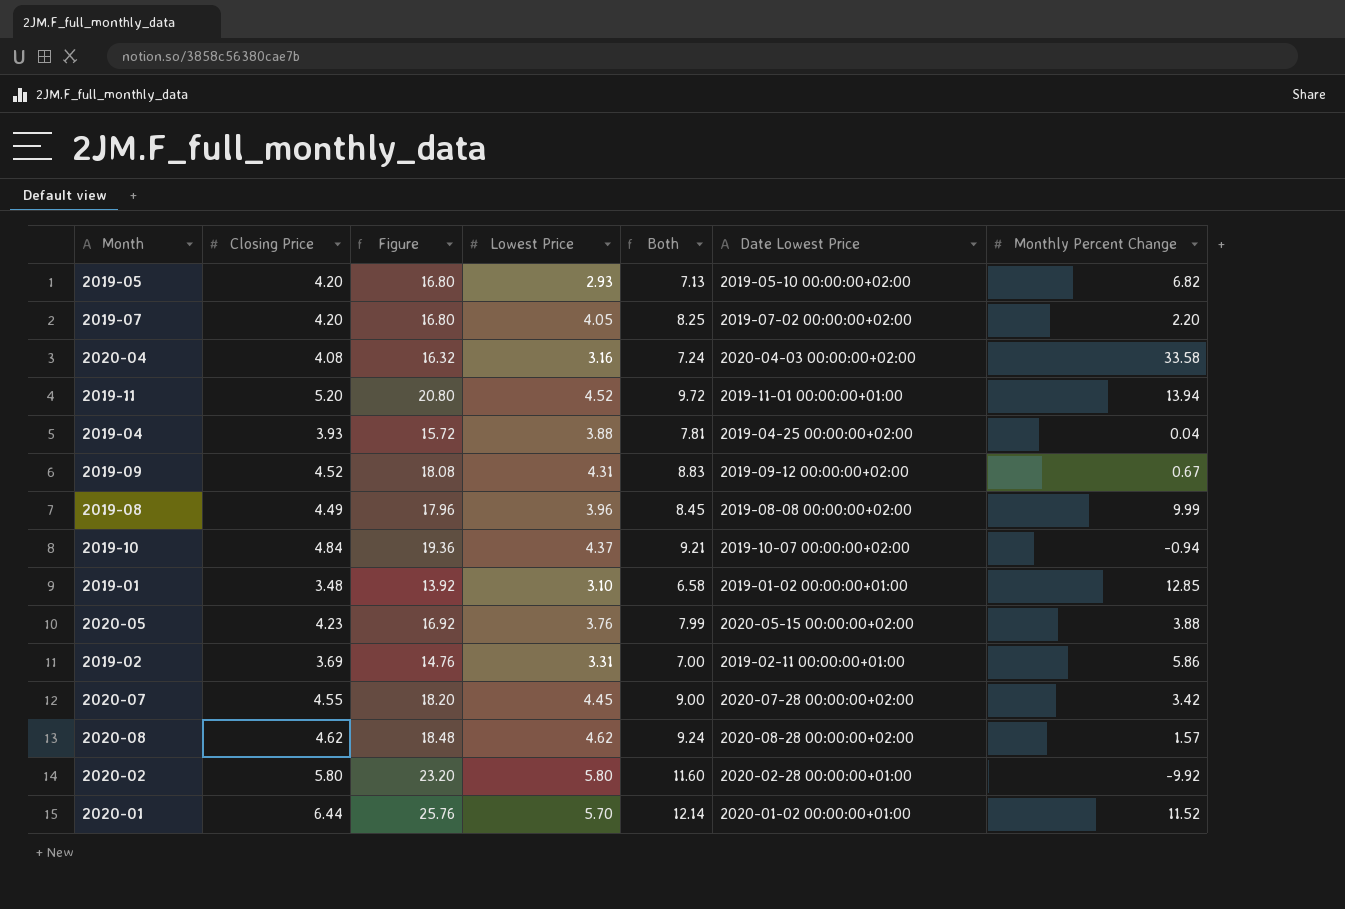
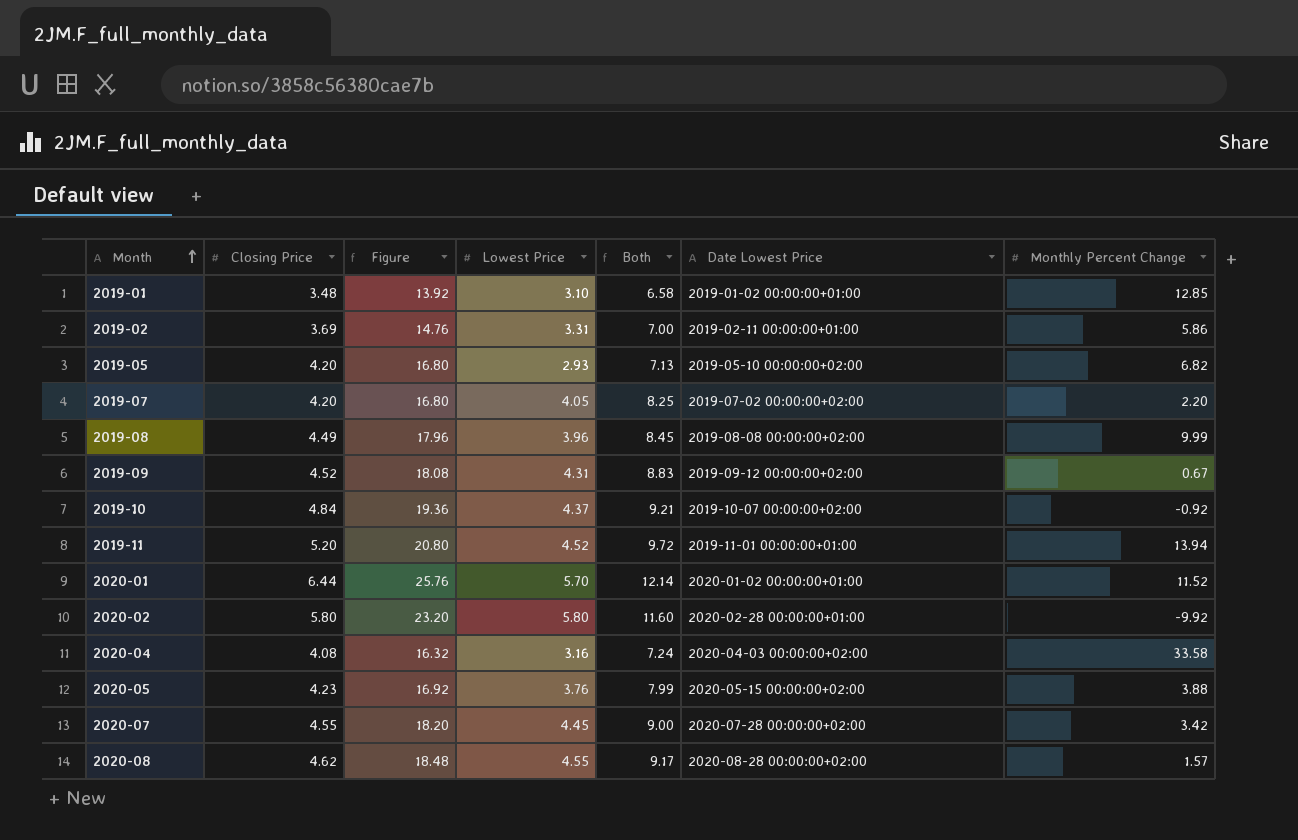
row order: none -> Month ascending
row 2019-04: 3.93 | 15.72 | 3.88 | 7.81 | 2019-04-25 00:00:00+02:00 | 0.04 -> none
2019-10 | Monthly Percent Change: -0.94 -> -0.92
2020-08 | Lowest Price: 4.62 -> 4.55
2020-08 | Both: 9.24 -> 9.17

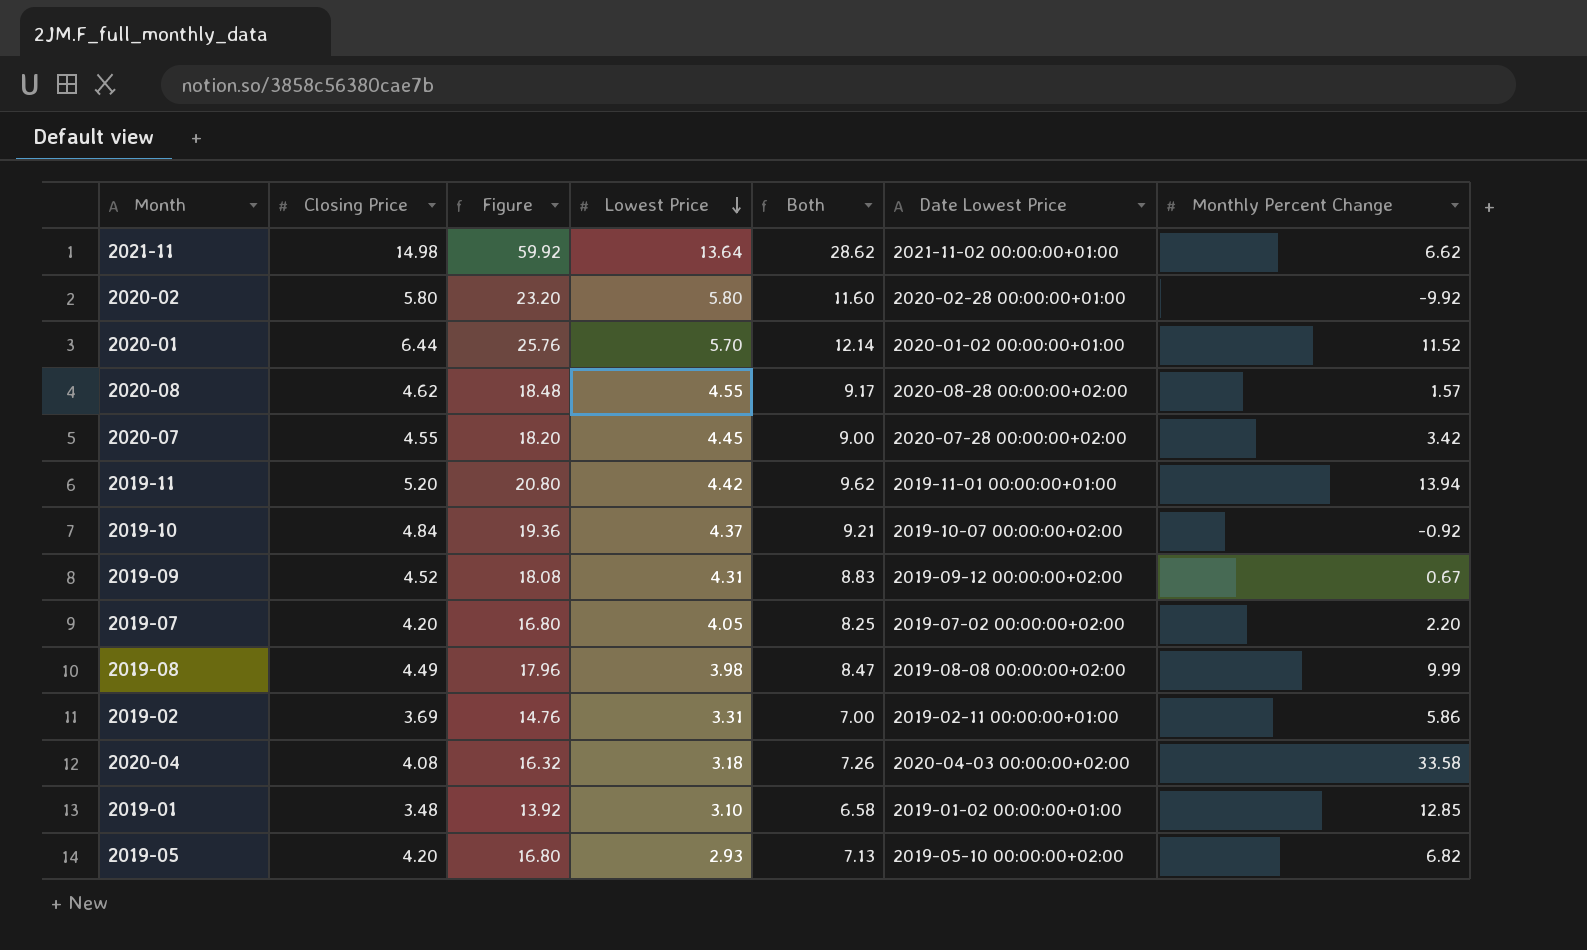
row order: Month ascending -> Lowest Price descending
row 2020-05: 4.23 | 16.92 | 3.76 | 7.99 | 2020-05-15 00:00:00+02:00 | 3.88 -> none
row 2021-11: none -> 14.98 | 59.92 | 13.64 | 28.62 | 2021-11-02 00:00:00+01:00 | 6.62
2019-11 | Lowest Price: 4.52 -> 4.42
2019-11 | Both: 9.72 -> 9.62
2019-08 | Lowest Price: 3.96 -> 3.98
2019-08 | Both: 8.45 -> 8.47
2020-04 | Lowest Price: 3.16 -> 3.18
2020-04 | Both: 7.24 -> 7.26

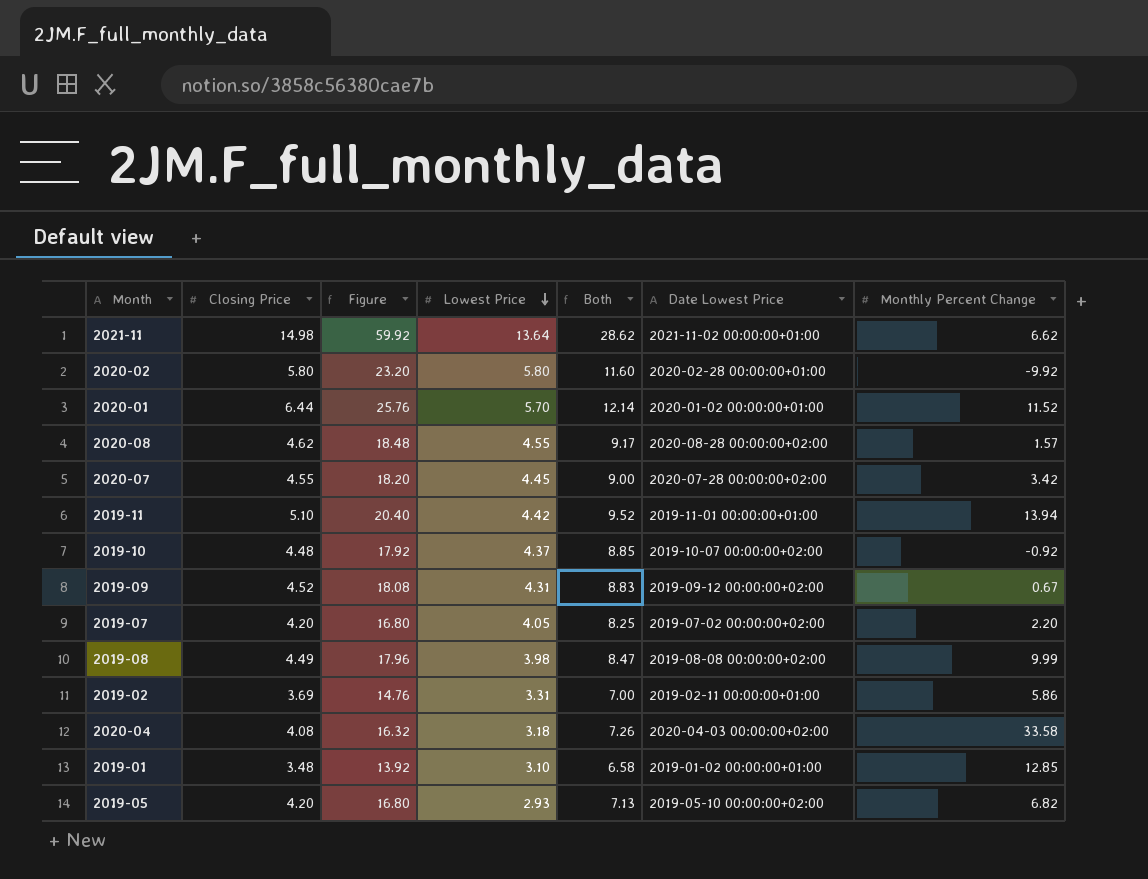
2019-11 | Closing Price: 5.20 -> 5.10
2019-11 | Figure: 20.80 -> 20.40
2019-11 | Both: 9.62 -> 9.52
2019-10 | Closing Price: 4.84 -> 4.48
2019-10 | Figure: 19.36 -> 17.92
2019-10 | Both: 9.21 -> 8.85

